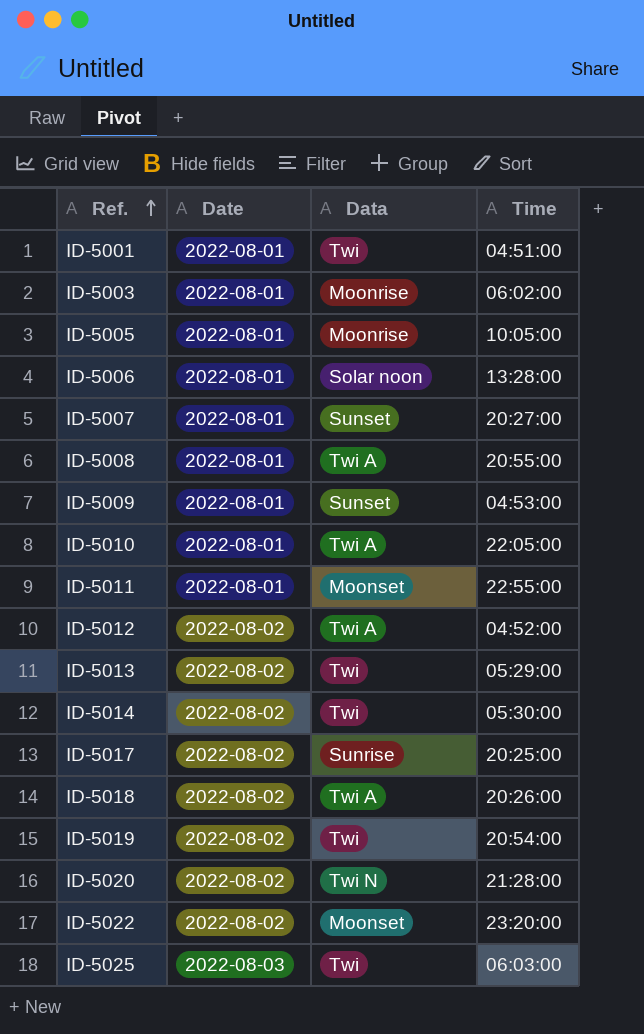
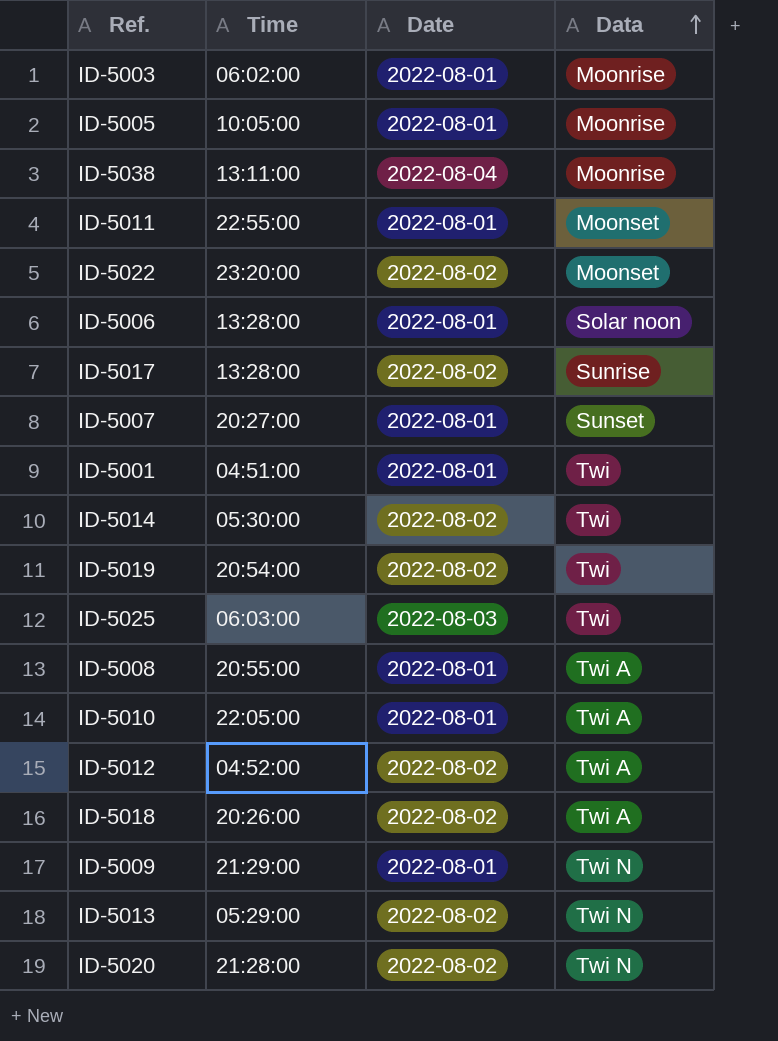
row order: Ref. ascending -> Data ascending
column Time | position: 4 -> 2
row ID-5038: none -> 13:11:00 | 2022-08-04 | Moonrise
ID-5017 | Time: 20:25:00 -> 13:28:00
ID-5009 | Time: 04:53:00 -> 21:29:00
ID-5009 | Data: Sunset -> Twi N
ID-5013 | Data: Twi -> Twi N

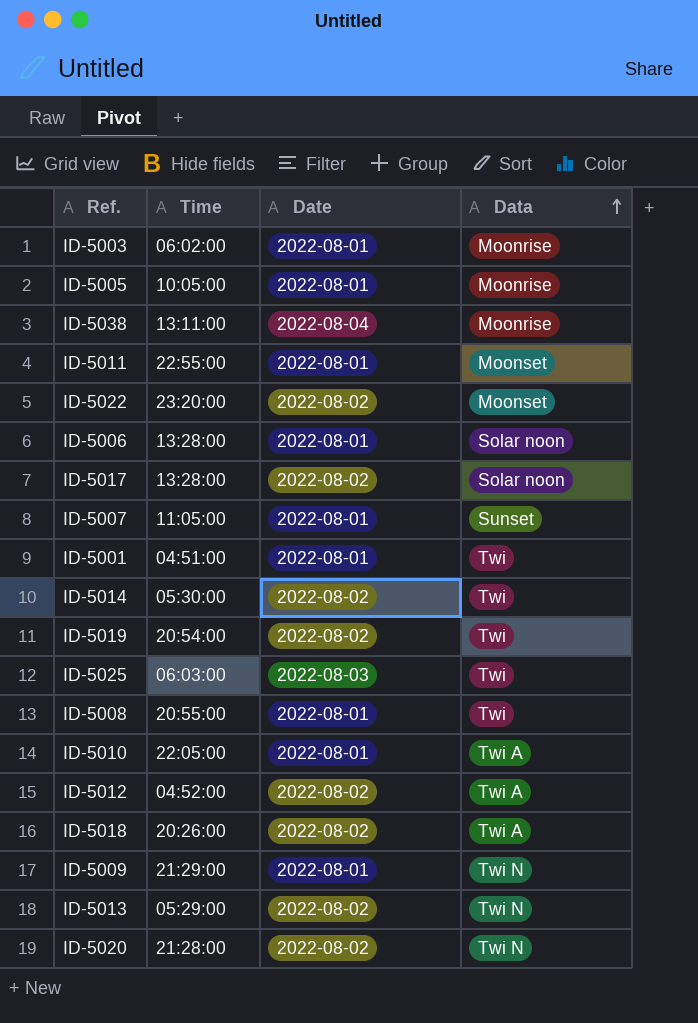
ID-5017 | Data: Sunrise -> Solar noon
ID-5007 | Time: 20:27:00 -> 11:05:00
ID-5008 | Data: Twi A -> Twi

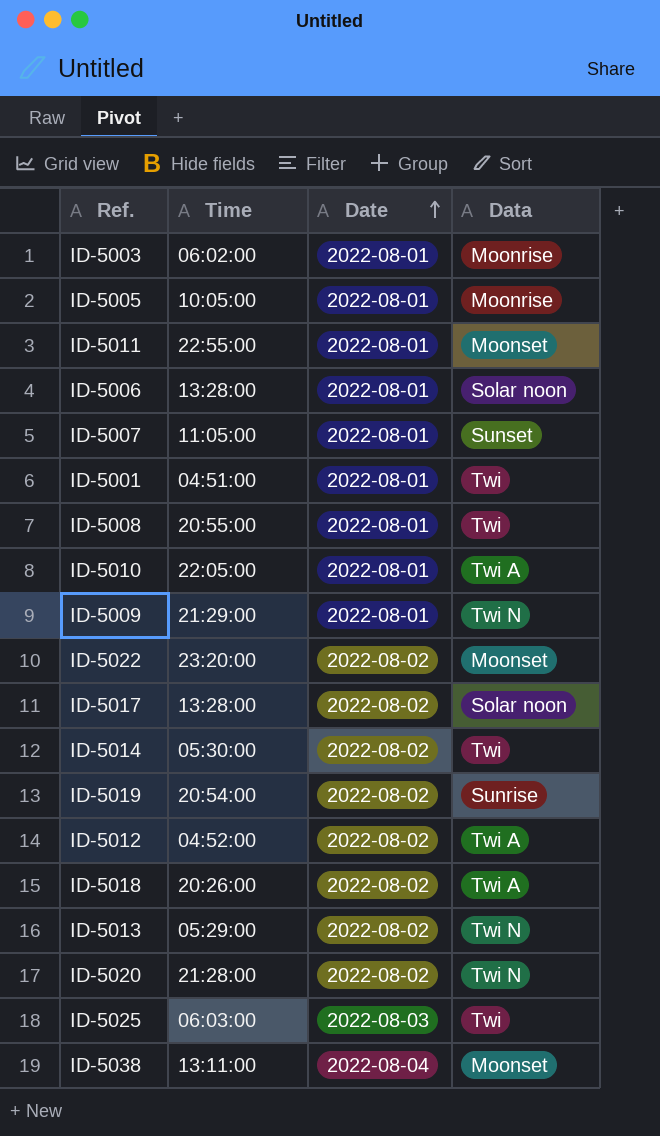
row order: Data ascending -> Date ascending
ID-5019 | Data: Twi -> Sunrise
ID-5038 | Data: Moonrise -> Moonset

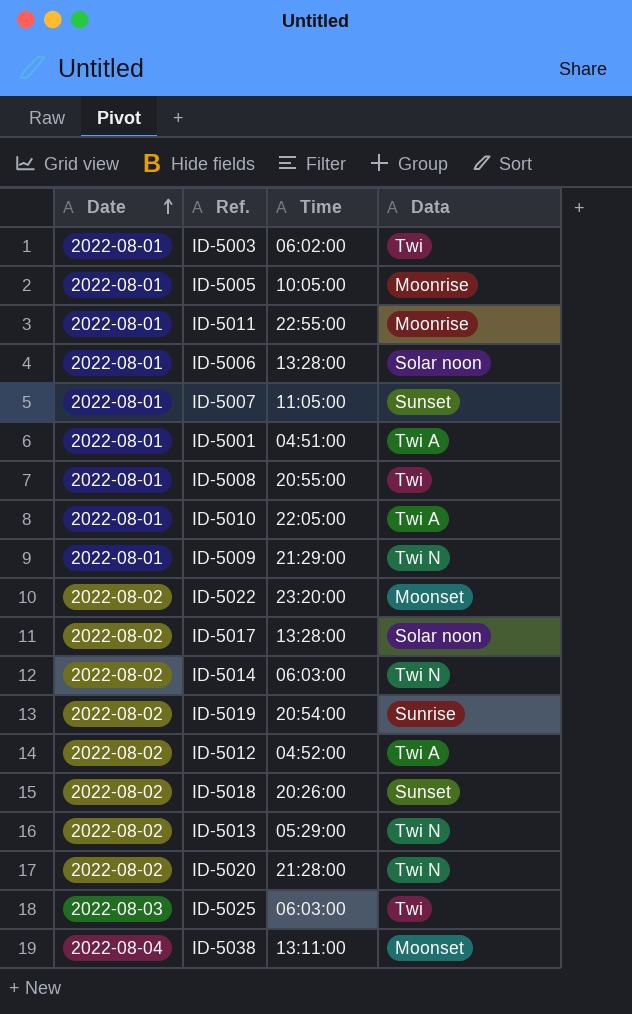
column Date | position: 3 -> 1
ID-5003 | Data: Moonrise -> Twi
ID-5011 | Data: Moonset -> Moonrise
ID-5001 | Data: Twi -> Twi A
ID-5014 | Time: 05:30:00 -> 06:03:00
ID-5014 | Data: Twi -> Twi N
ID-5018 | Data: Twi A -> Sunset

